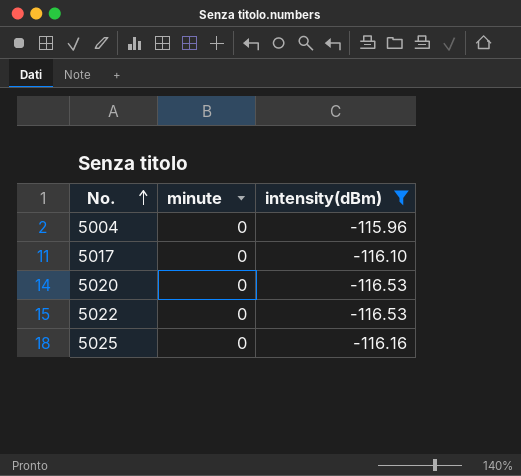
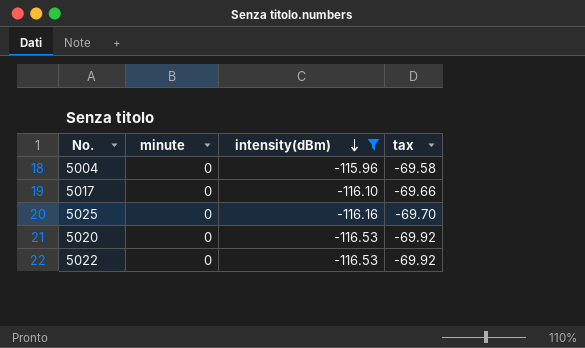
row order: No. ascending -> intensity(dBm) descending
column tax | formula: none -> [intensity(dBm)] * 0.6

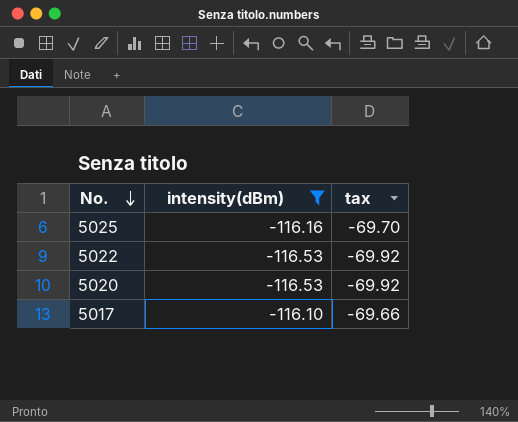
row order: intensity(dBm) descending -> No. descending
column minute | position: 2 -> none
row 5004: 0 | -115.96 | -69.58 -> none

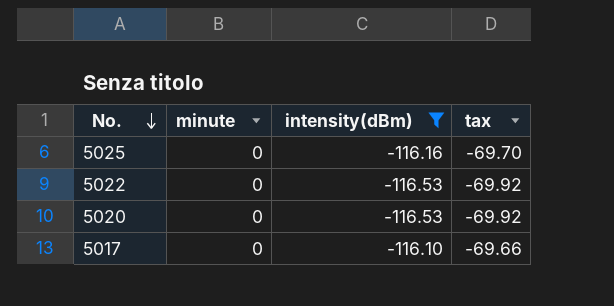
column minute | position: none -> 2

